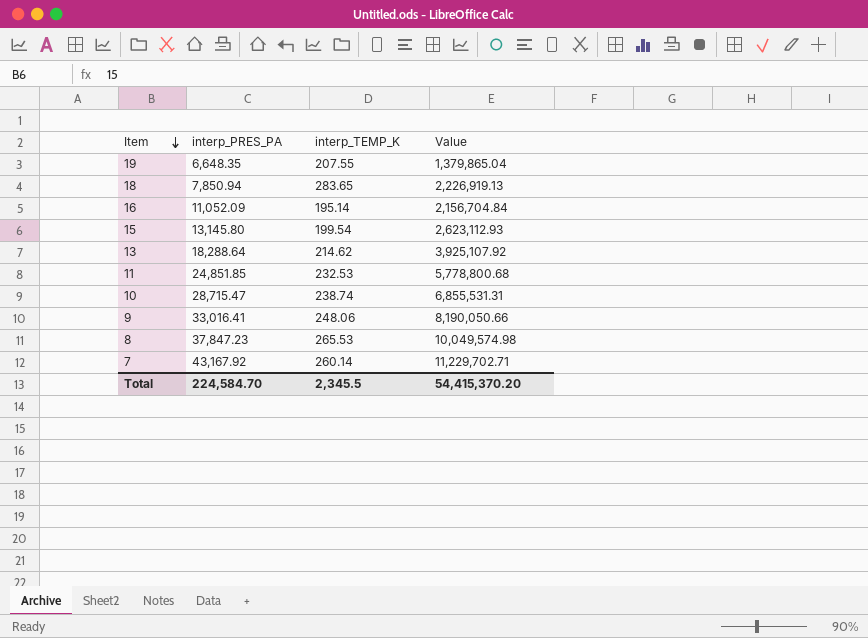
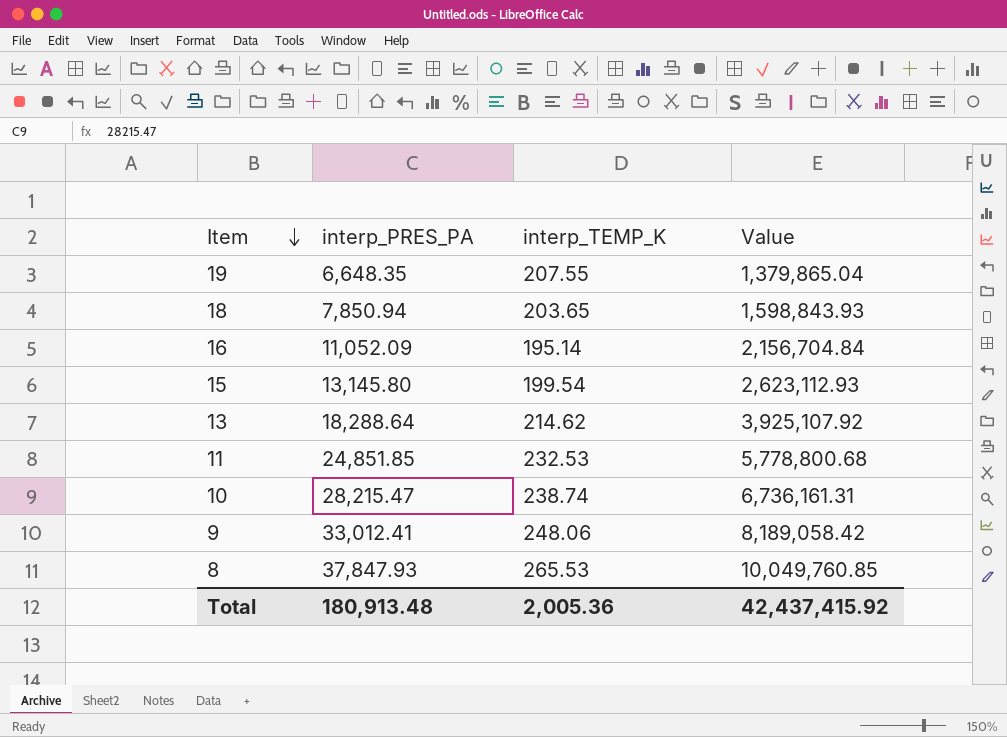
row 7: 43,167.92 | 260.14 | 11,229,702.71 -> none
18 | interp_TEMP_K: 283.65 -> 203.65
18 | Value: 2,226,919.13 -> 1,598,843.93
10 | interp_PRES_PA: 28,715.47 -> 28,215.47
10 | Value: 6,855,531.31 -> 6,736,161.31
9 | interp_PRES_PA: 33,016.41 -> 33,012.41
9 | Value: 8,190,050.66 -> 8,189,058.42
8 | interp_PRES_PA: 37,847.23 -> 37,847.93
8 | Value: 10,049,574.98 -> 10,049,760.85
Total | interp_PRES_PA: 224,584.70 -> 180,913.48
Total | interp_TEMP_K: 2,345.5 -> 2,005.36
Total | Value: 54,415,370.20 -> 42,437,415.92

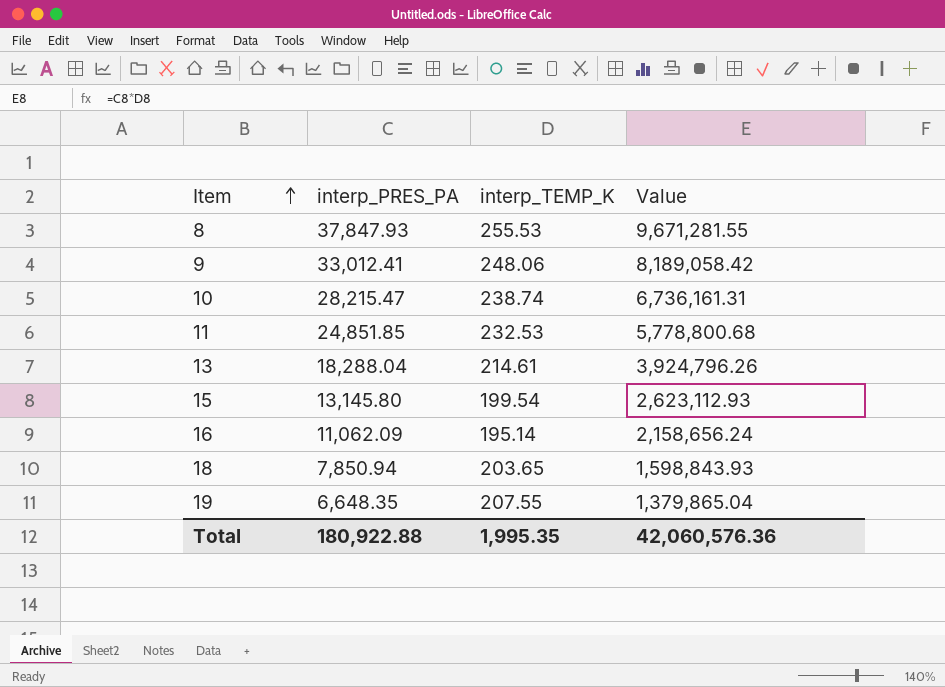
row order: Item descending -> Item ascending
8 | interp_TEMP_K: 265.53 -> 255.53
8 | Value: 10,049,760.85 -> 9,671,281.55
13 | interp_PRES_PA: 18,288.64 -> 18,288.04
13 | interp_TEMP_K: 214.62 -> 214.61
13 | Value: 3,925,107.92 -> 3,924,796.26
16 | interp_PRES_PA: 11,052.09 -> 11,062.09
16 | Value: 2,156,704.84 -> 2,158,656.24
Total | interp_PRES_PA: 180,913.48 -> 180,922.88
Total | interp_TEMP_K: 2,005.36 -> 1,995.35
Total | Value: 42,437,415.92 -> 42,060,576.36

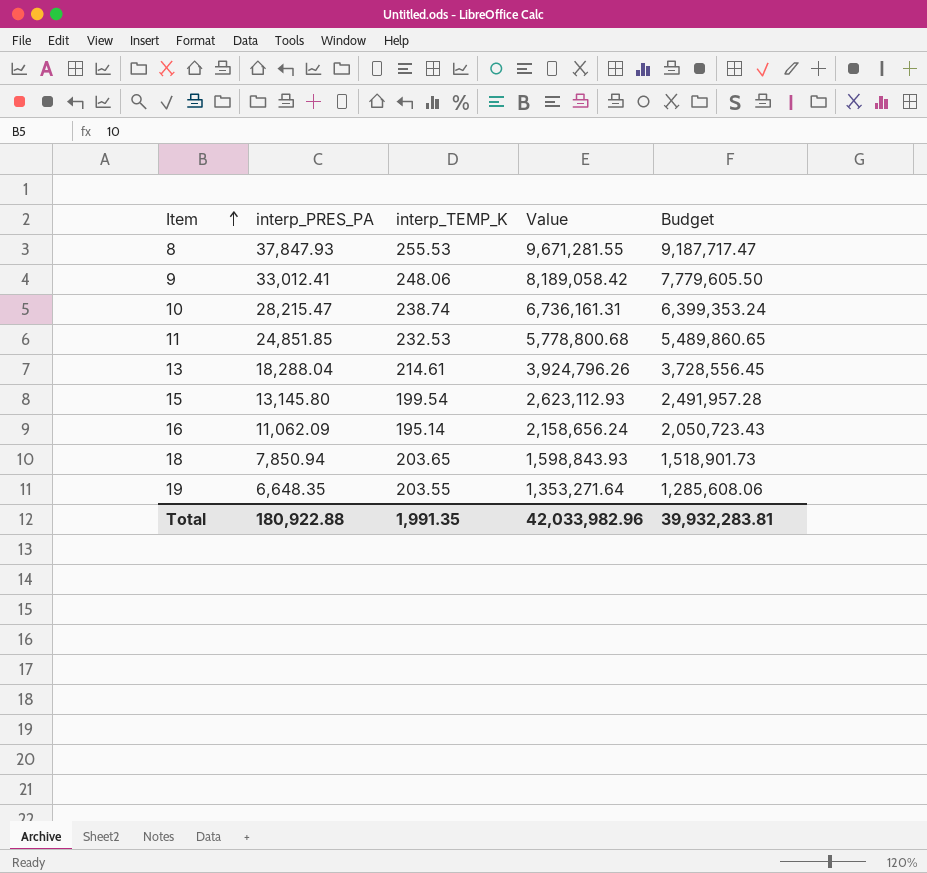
column Budget | formula: none -> [Value] * 0.95
19 | interp_TEMP_K: 207.55 -> 203.55
19 | Value: 1,379,865.04 -> 1,353,271.64
Total | interp_TEMP_K: 1,995.35 -> 1,991.35
Total | Value: 42,060,576.36 -> 42,033,982.96

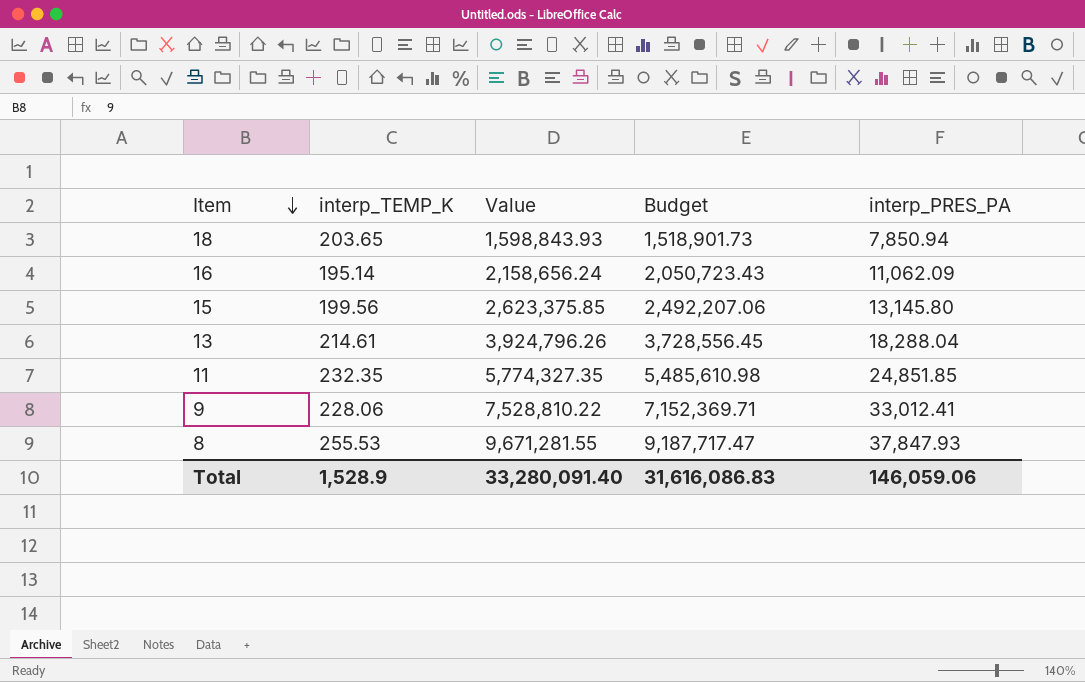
row order: Item ascending -> Item descending
column interp_PRES_PA | position: 2 -> 5
row 10: 28,215.47 | 238.74 | 6,736,161.31 | 6,399,353.24 -> none
row 19: 6,648.35 | 203.55 | 1,353,271.64 | 1,285,608.06 -> none
15 | interp_TEMP_K: 199.54 -> 199.56
15 | Value: 2,623,112.93 -> 2,623,375.85
15 | Budget: 2,491,957.28 -> 2,492,207.06
11 | interp_TEMP_K: 232.53 -> 232.35
11 | Value: 5,778,800.68 -> 5,774,327.35
11 | Budget: 5,489,860.65 -> 5,485,610.98
9 | interp_TEMP_K: 248.06 -> 228.06
9 | Value: 8,189,058.42 -> 7,528,810.22
9 | Budget: 7,779,605.50 -> 7,152,369.71
Total | interp_TEMP_K: 1,991.35 -> 1,528.9
Total | Value: 42,033,982.96 -> 33,280,091.40
Total | Budget: 39,932,283.81 -> 31,616,086.83
Total | interp_PRES_PA: 180,922.88 -> 146,059.06

